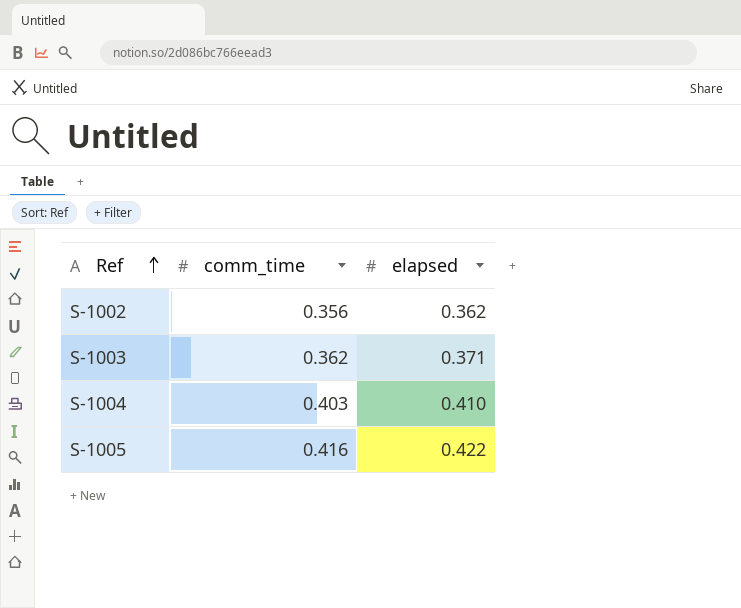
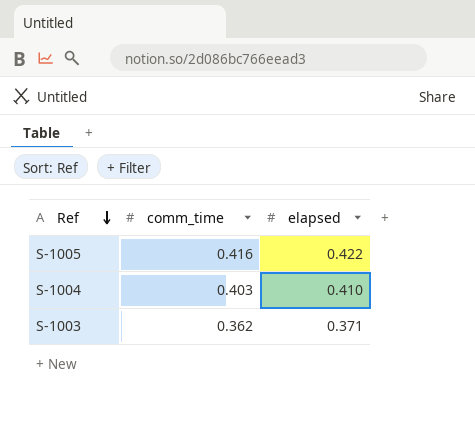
row order: Ref ascending -> Ref descending
row S-1002: 0.356 | 0.362 -> none

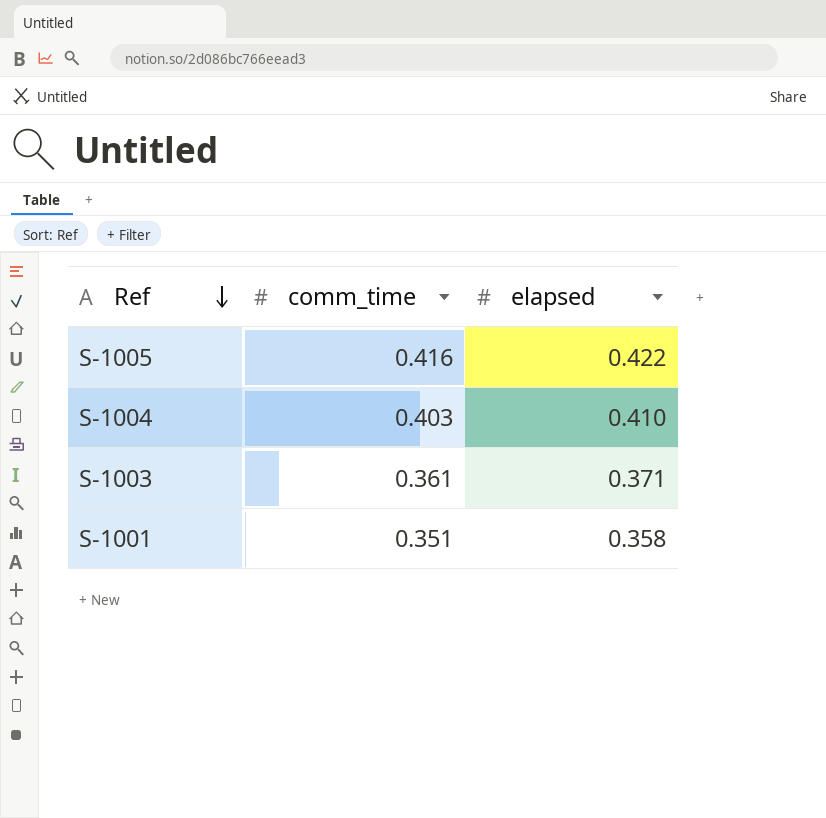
S-1003 | comm_time: 0.362 -> 0.361
row S-1001: none -> 0.351 | 0.358

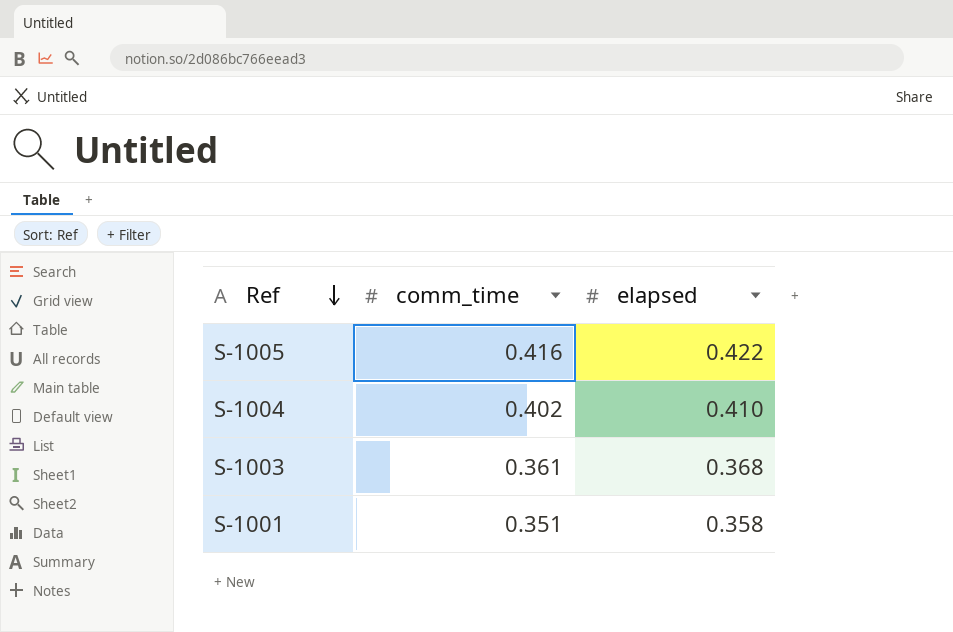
S-1004 | comm_time: 0.403 -> 0.402
S-1003 | elapsed: 0.371 -> 0.368

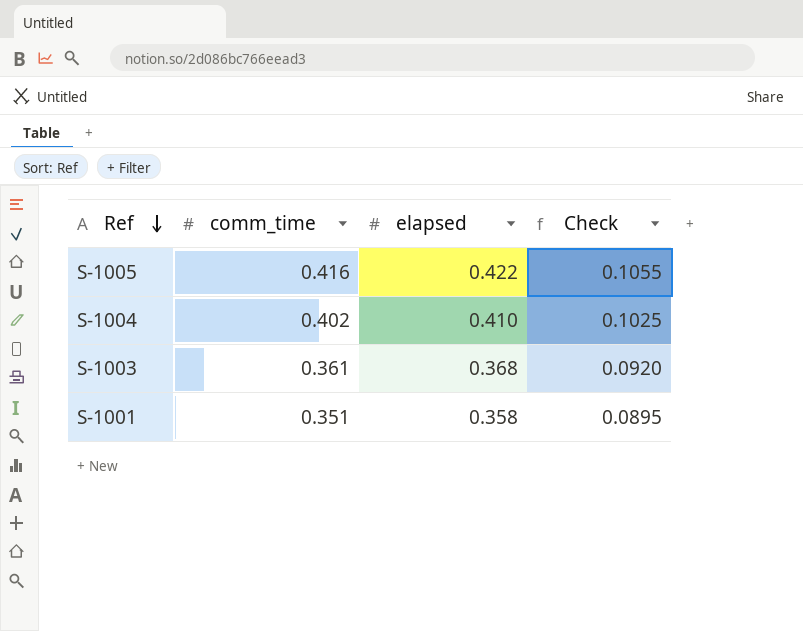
column Check | formula: none -> [elapsed] * 0.25

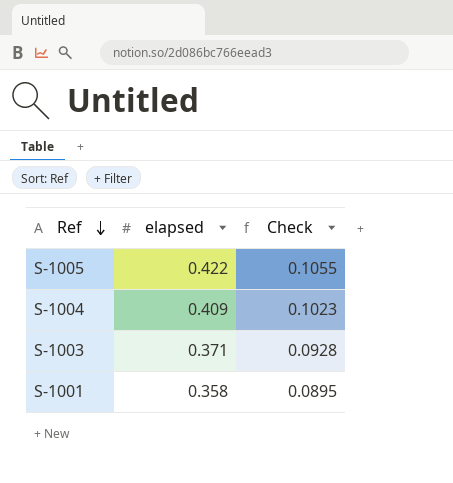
column comm_time | position: 2 -> none
S-1004 | elapsed: 0.410 -> 0.409
S-1004 | Check: 0.1025 -> 0.1023
S-1003 | elapsed: 0.368 -> 0.371
S-1003 | Check: 0.0920 -> 0.0928

